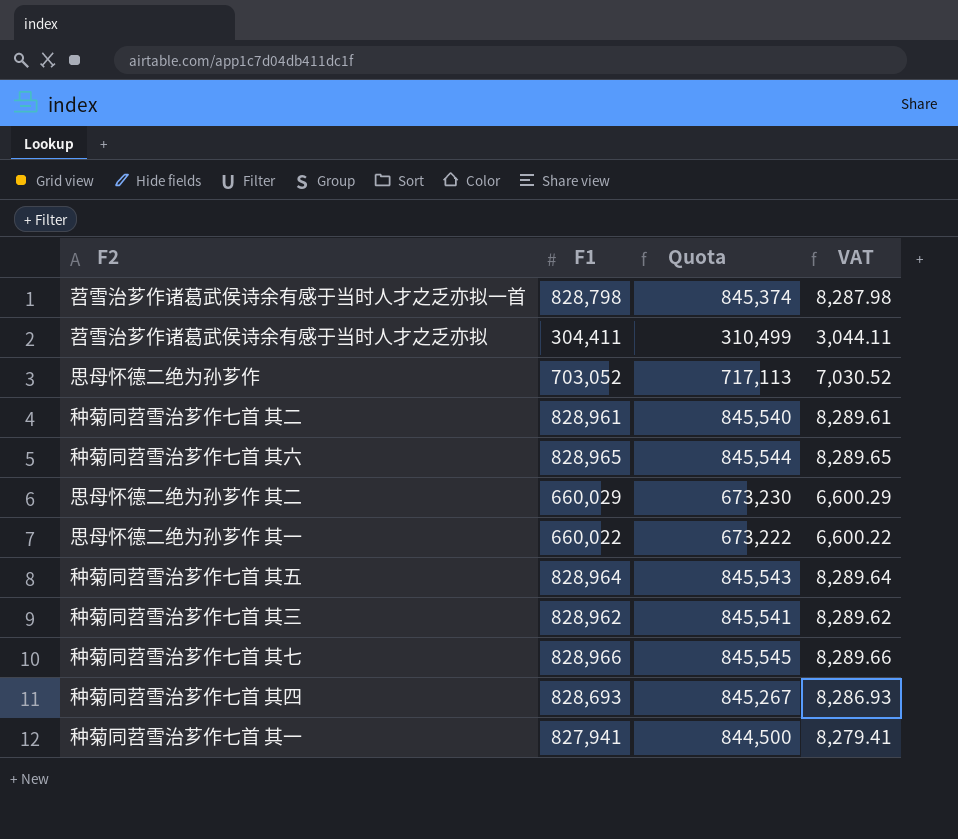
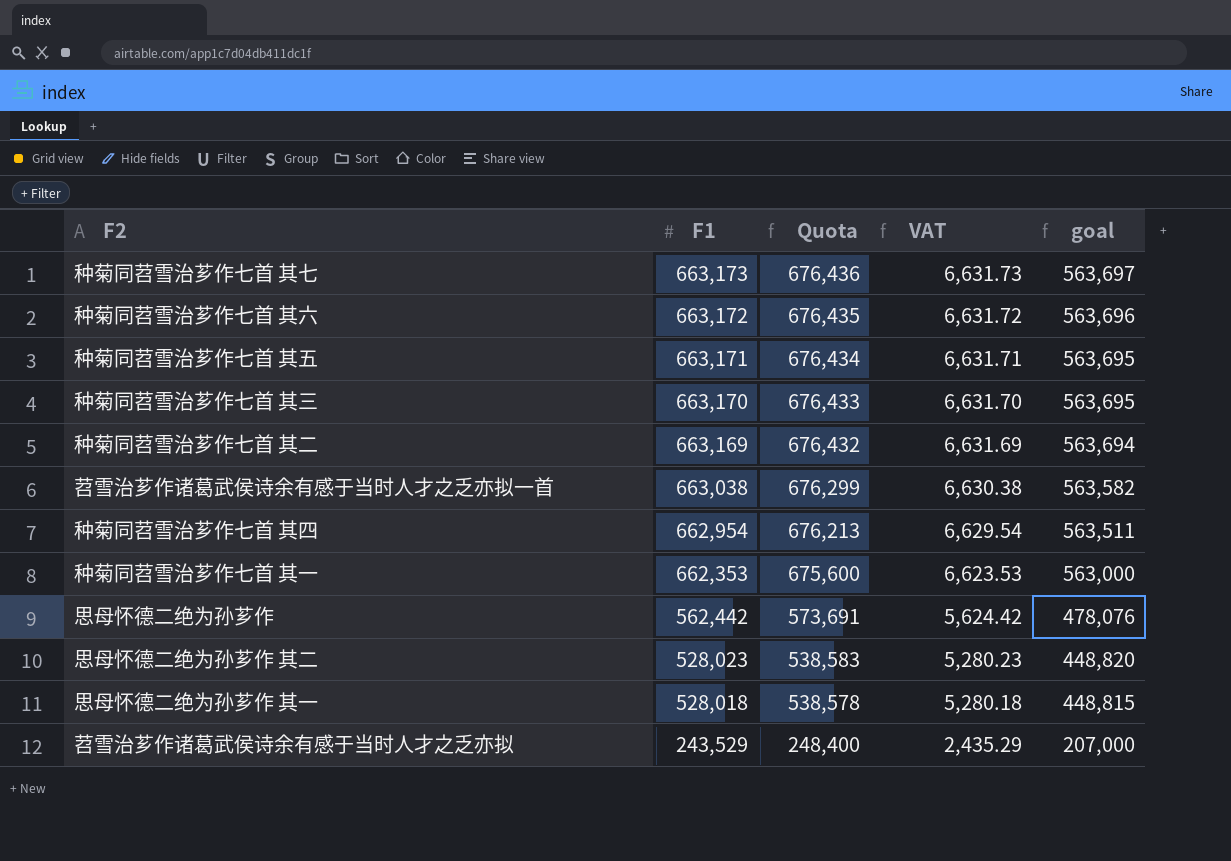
row order: none -> F1 descending
column goal | formula: none -> [F1] * 0.85
种菊同苕雪治芗作七首 其七 | F1: 828,966 -> 663,173
种菊同苕雪治芗作七首 其七 | Quota: 845,545 -> 676,436
种菊同苕雪治芗作七首 其七 | VAT: 8,289.66 -> 6,631.73
种菊同苕雪治芗作七首 其六 | F1: 828,965 -> 663,172
种菊同苕雪治芗作七首 其六 | Quota: 845,544 -> 676,435
种菊同苕雪治芗作七首 其六 | VAT: 8,289.65 -> 6,631.72
种菊同苕雪治芗作七首 其五 | F1: 828,964 -> 663,171
种菊同苕雪治芗作七首 其五 | Quota: 845,543 -> 676,434
种菊同苕雪治芗作七首 其五 | VAT: 8,289.64 -> 6,631.71
种菊同苕雪治芗作七首 其三 | F1: 828,962 -> 663,170
种菊同苕雪治芗作七首 其三 | Quota: 845,541 -> 676,433
种菊同苕雪治芗作七首 其三 | VAT: 8,289.62 -> 6,631.70
种菊同苕雪治芗作七首 其二 | F1: 828,961 -> 663,169
种菊同苕雪治芗作七首 其二 | Quota: 845,540 -> 676,432
种菊同苕雪治芗作七首 其二 | VAT: 8,289.61 -> 6,631.69
苕雪治芗作诸葛武侯诗余有感于当时人才之乏亦拟一首 | F1: 828,798 -> 663,038
苕雪治芗作诸葛武侯诗余有感于当时人才之乏亦拟一首 | Quota: 845,374 -> 676,299
苕雪治芗作诸葛武侯诗余有感于当时人才之乏亦拟一首 | VAT: 8,287.98 -> 6,630.38
种菊同苕雪治芗作七首 其四 | F1: 828,693 -> 662,954
种菊同苕雪治芗作七首 其四 | Quota: 845,267 -> 676,213
种菊同苕雪治芗作七首 其四 | VAT: 8,286.93 -> 6,629.54
种菊同苕雪治芗作七首 其一 | F1: 827,941 -> 662,353
种菊同苕雪治芗作七首 其一 | Quota: 844,500 -> 675,600
种菊同苕雪治芗作七首 其一 | VAT: 8,279.41 -> 6,623.53
思母怀德二绝为孙芗作 | F1: 703,052 -> 562,442
思母怀德二绝为孙芗作 | Quota: 717,113 -> 573,691
思母怀德二绝为孙芗作 | VAT: 7,030.52 -> 5,624.42
思母怀德二绝为孙芗作 其二 | F1: 660,029 -> 528,023
思母怀德二绝为孙芗作 其二 | Quota: 673,230 -> 538,583
思母怀德二绝为孙芗作 其二 | VAT: 6,600.29 -> 5,280.23
思母怀德二绝为孙芗作 其一 | F1: 660,022 -> 528,018
思母怀德二绝为孙芗作 其一 | Quota: 673,222 -> 538,578
思母怀德二绝为孙芗作 其一 | VAT: 6,600.22 -> 5,280.18
苕雪治芗作诸葛武侯诗余有感于当时人才之乏亦拟 | F1: 304,411 -> 243,529
苕雪治芗作诸葛武侯诗余有感于当时人才之乏亦拟 | Quota: 310,499 -> 248,400
苕雪治芗作诸葛武侯诗余有感于当时人才之乏亦拟 | VAT: 3,044.11 -> 2,435.29

